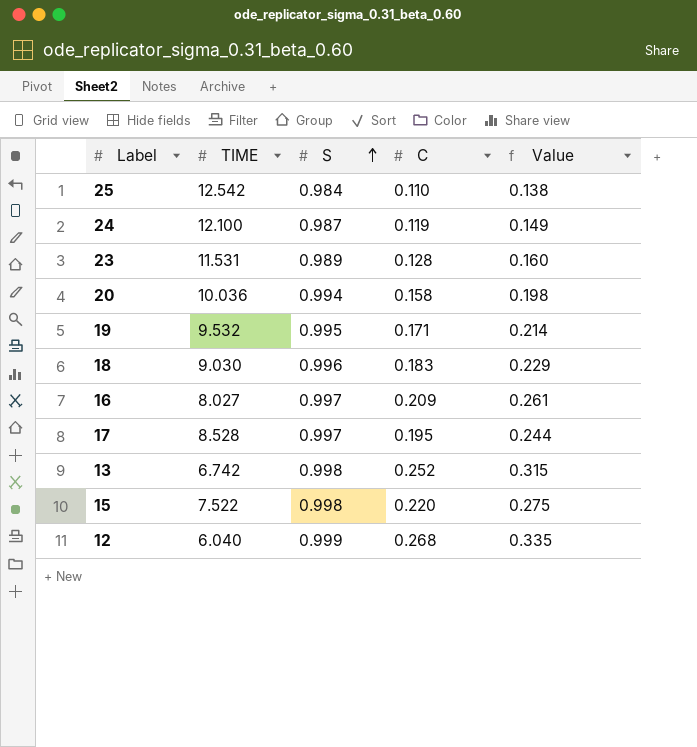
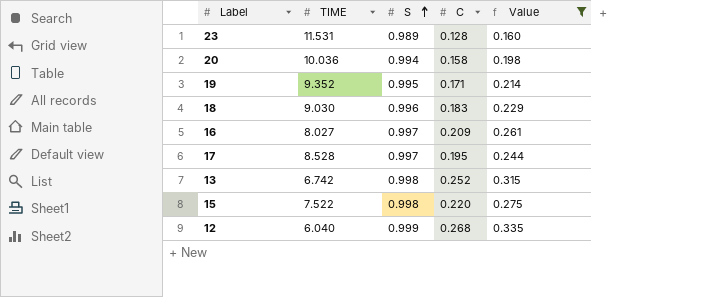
filter: none -> Value >= 0.160
19 | TIME: 9.532 -> 9.352

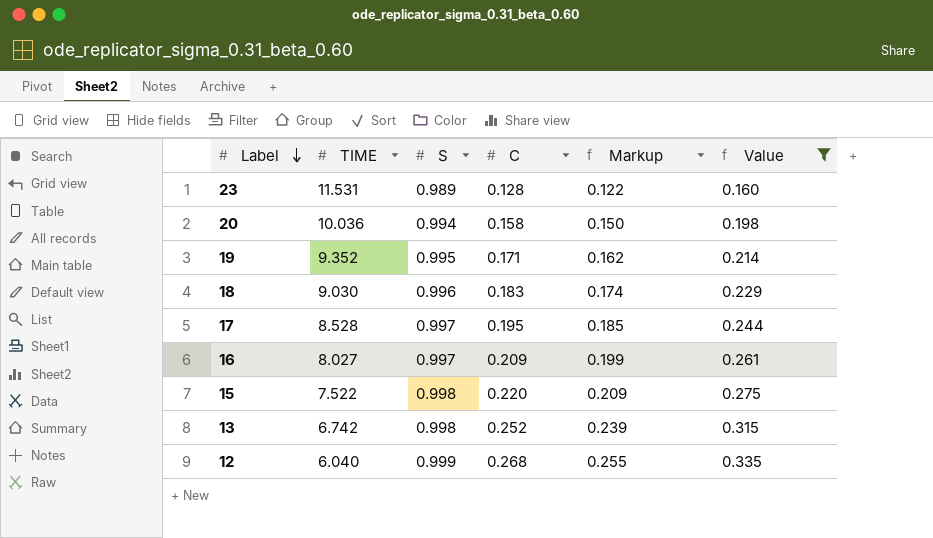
row order: S ascending -> Label descending
column Markup | formula: none -> [C] * 0.95

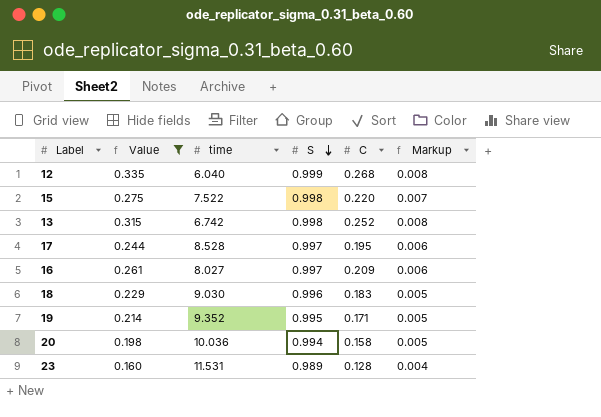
row order: Label descending -> S descending
column Value | position: 6 -> 2
column name: TIME -> time
column Markup | formula: [C] * 0.95 -> [C] * 0.03

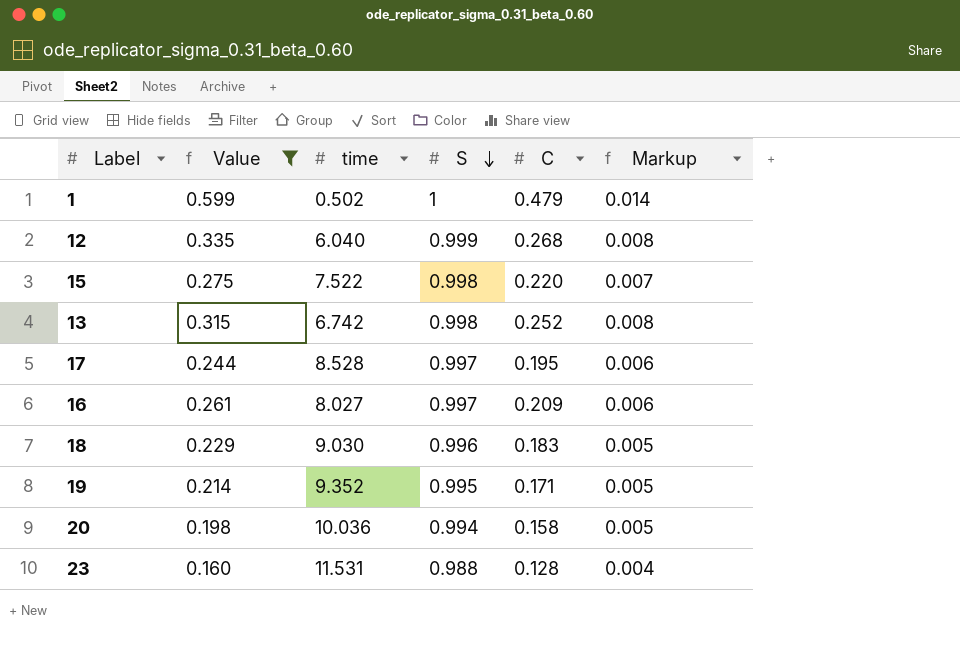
row 1: none -> 0.599 | 0.502 | 1 | 0.479 | 0.014
23 | S: 0.989 -> 0.988

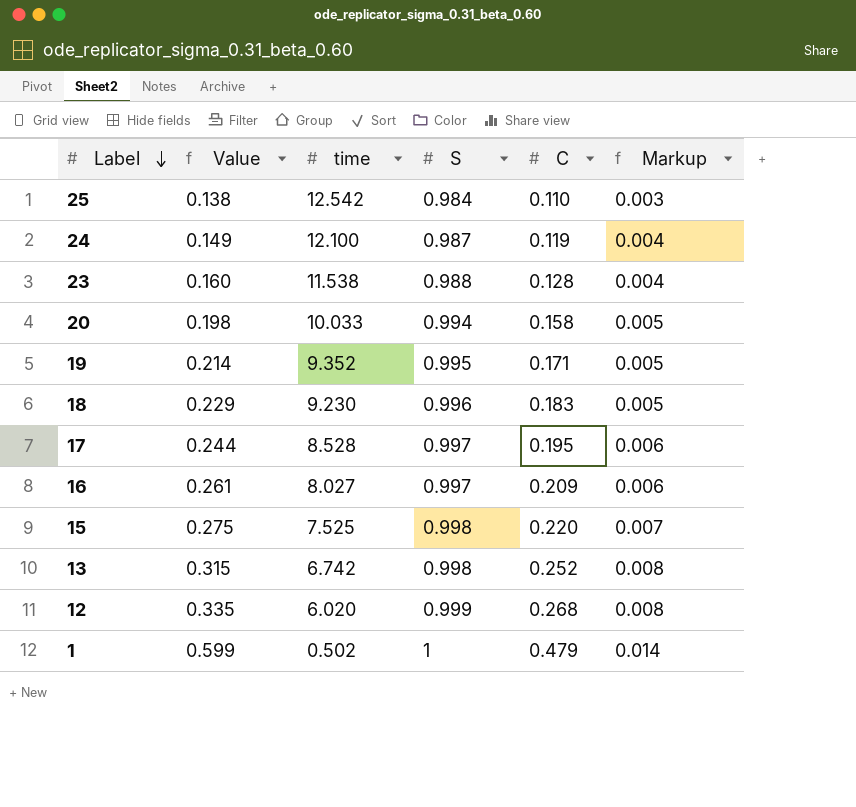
filter: Value >= 0.160 -> none
row order: S descending -> Label descending
23 | time: 11.531 -> 11.538
20 | time: 10.036 -> 10.033
18 | time: 9.030 -> 9.230
15 | time: 7.522 -> 7.525
12 | time: 6.040 -> 6.020

